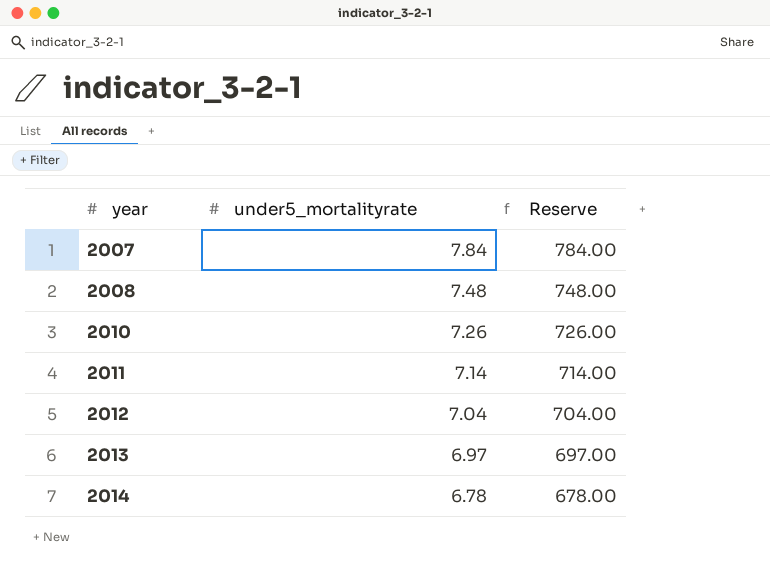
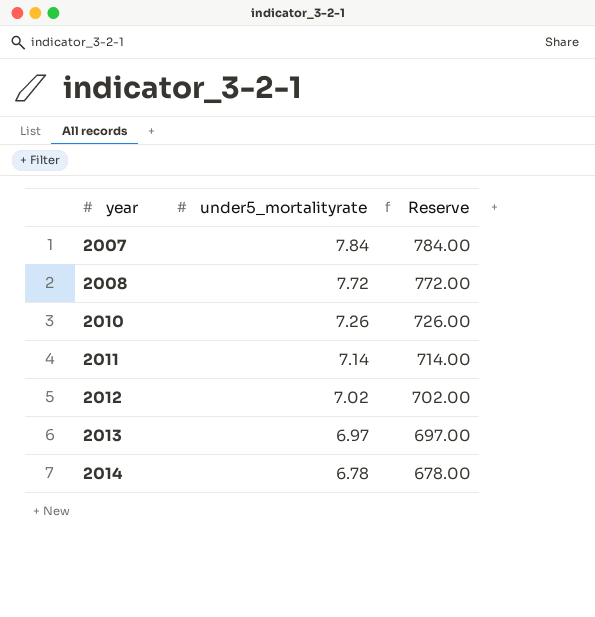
2008 | under5_mortalityrate: 7.48 -> 7.72
2008 | Reserve: 748.00 -> 772.00
2012 | under5_mortalityrate: 7.04 -> 7.02
2012 | Reserve: 704.00 -> 702.00

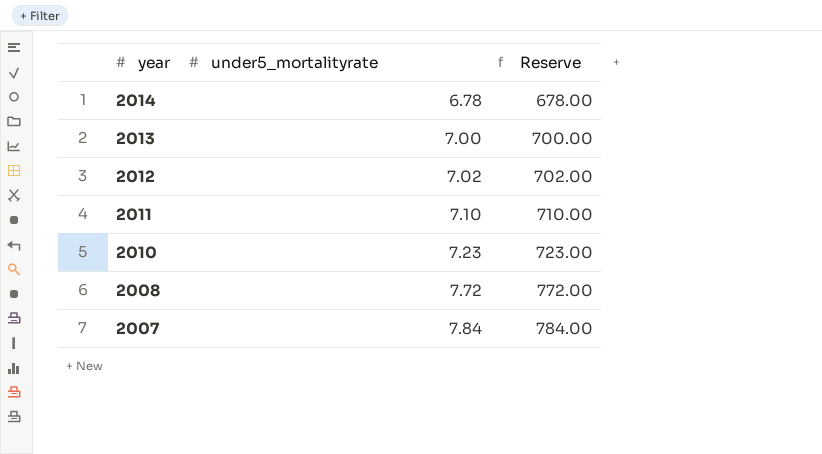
row order: year ascending -> year descending
2013 | under5_mortalityrate: 6.97 -> 7.00
2013 | Reserve: 697.00 -> 700.00
2011 | under5_mortalityrate: 7.14 -> 7.10
2011 | Reserve: 714.00 -> 710.00
2010 | under5_mortalityrate: 7.26 -> 7.23
2010 | Reserve: 726.00 -> 723.00

